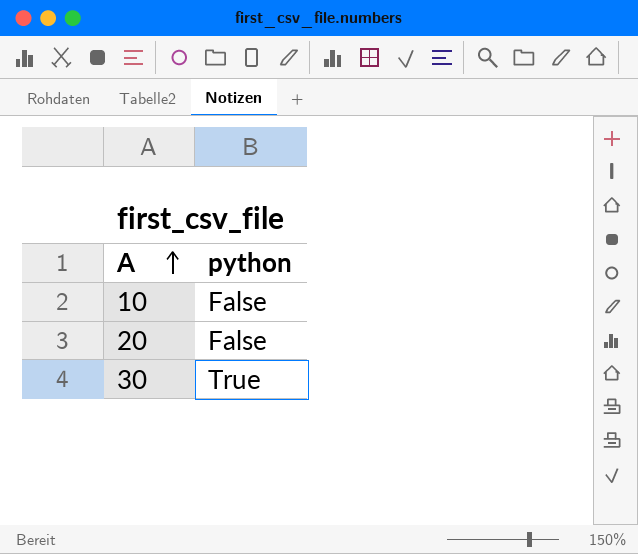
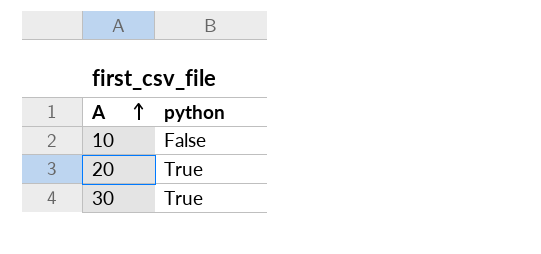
20 | python: False -> True

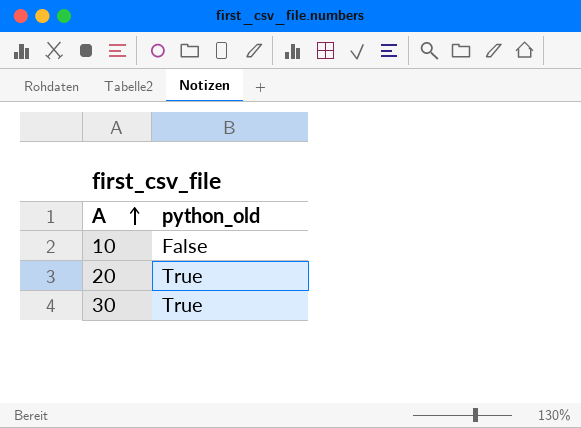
column name: python -> python_old

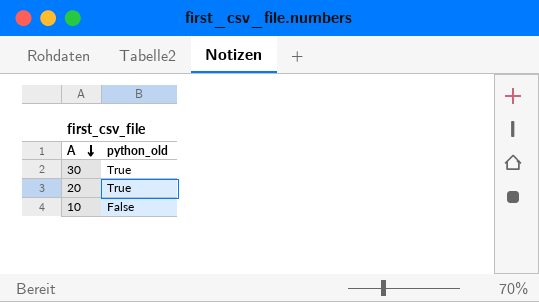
row order: A ascending -> A descending

